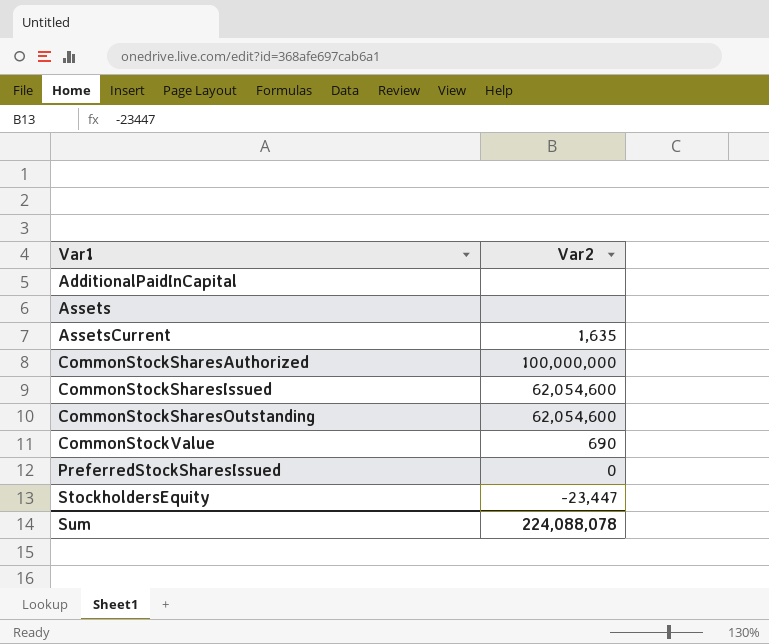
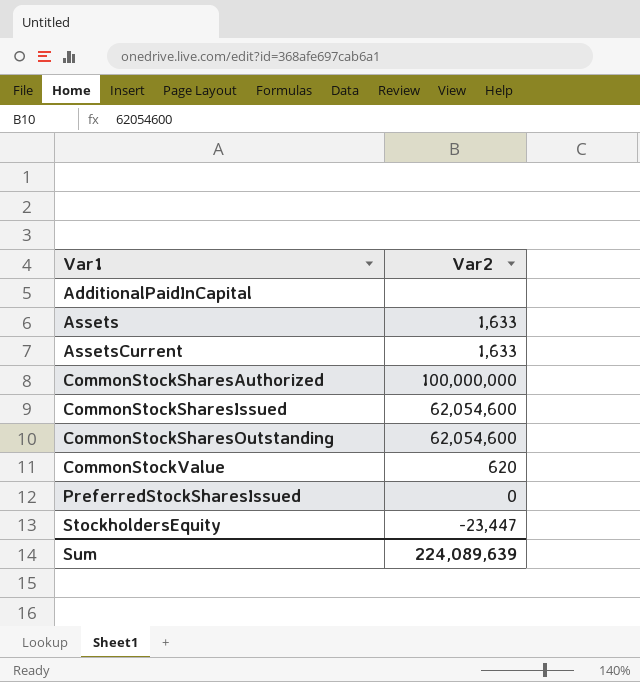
Assets | Var2: none -> 1,633
AssetsCurrent | Var2: 1,635 -> 1,633
CommonStockValue | Var2: 690 -> 620
Sum | Var2: 224,088,078 -> 224,089,639

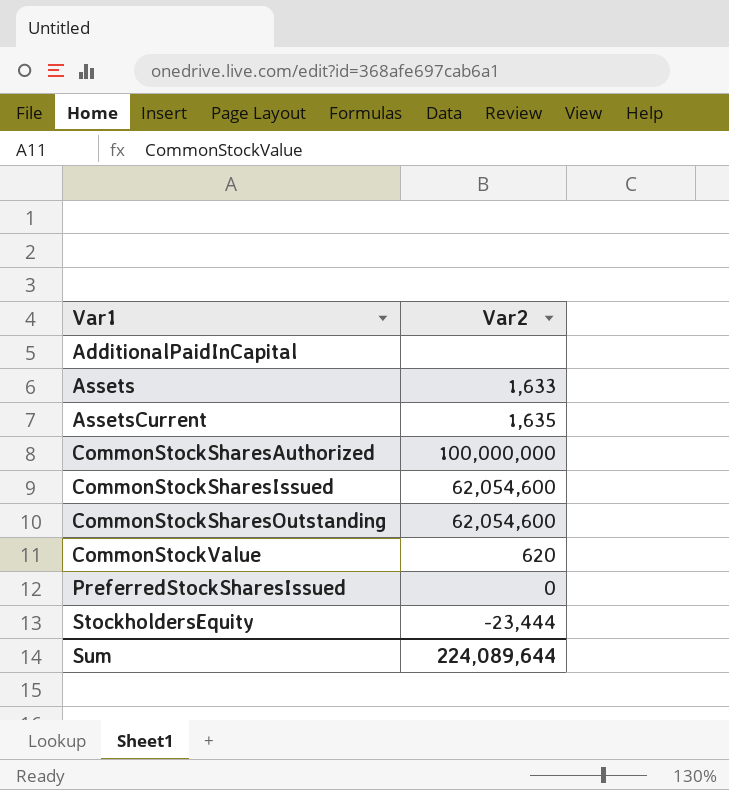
AssetsCurrent | Var2: 1,633 -> 1,635
StockholdersEquity | Var2: -23,447 -> -23,444
Sum | Var2: 224,089,639 -> 224,089,644

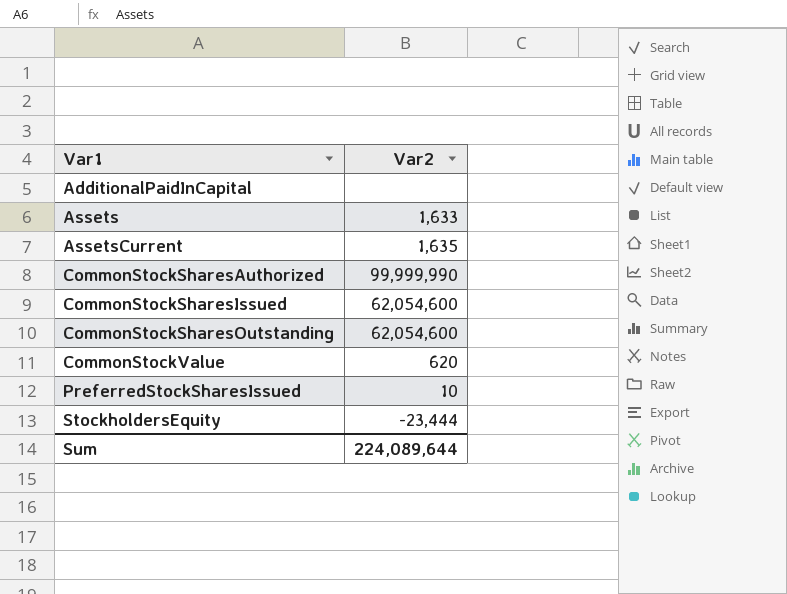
CommonStockSharesAuthorized | Var2: 100,000,000 -> 99,999,990
PreferredStockSharesIssued | Var2: 0 -> 10

